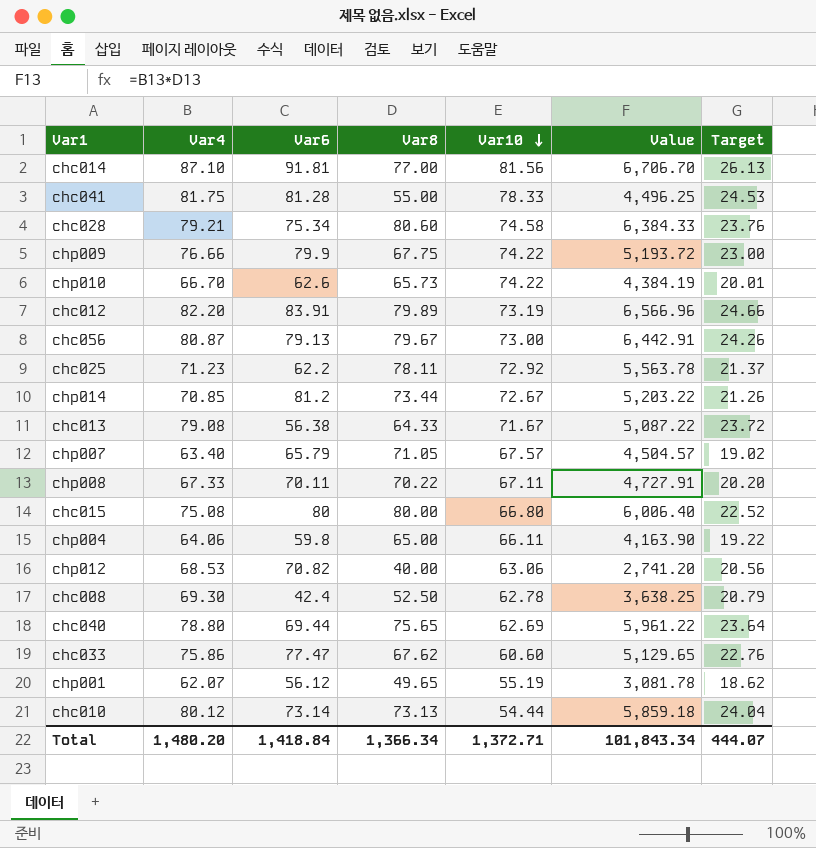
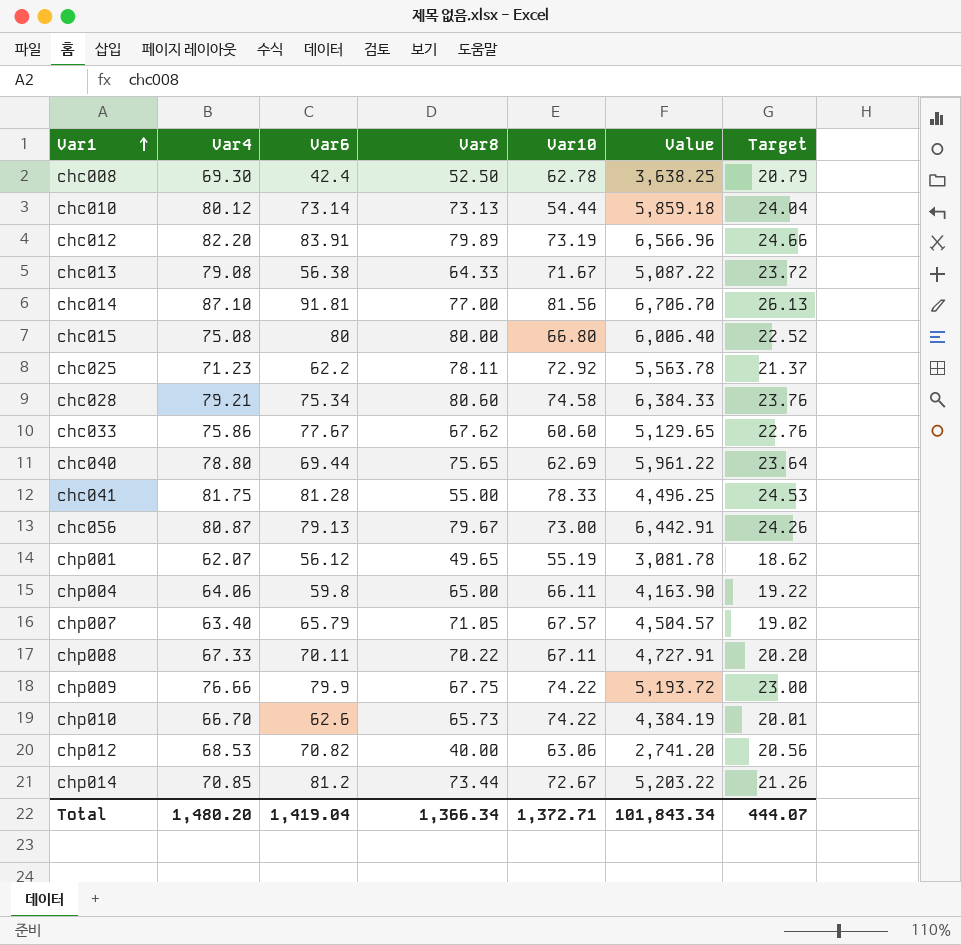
row order: Var10 descending -> Var1 ascending
chc033 | Var6: 77.47 -> 77.67
Total | Var6: 1,418.84 -> 1,419.04

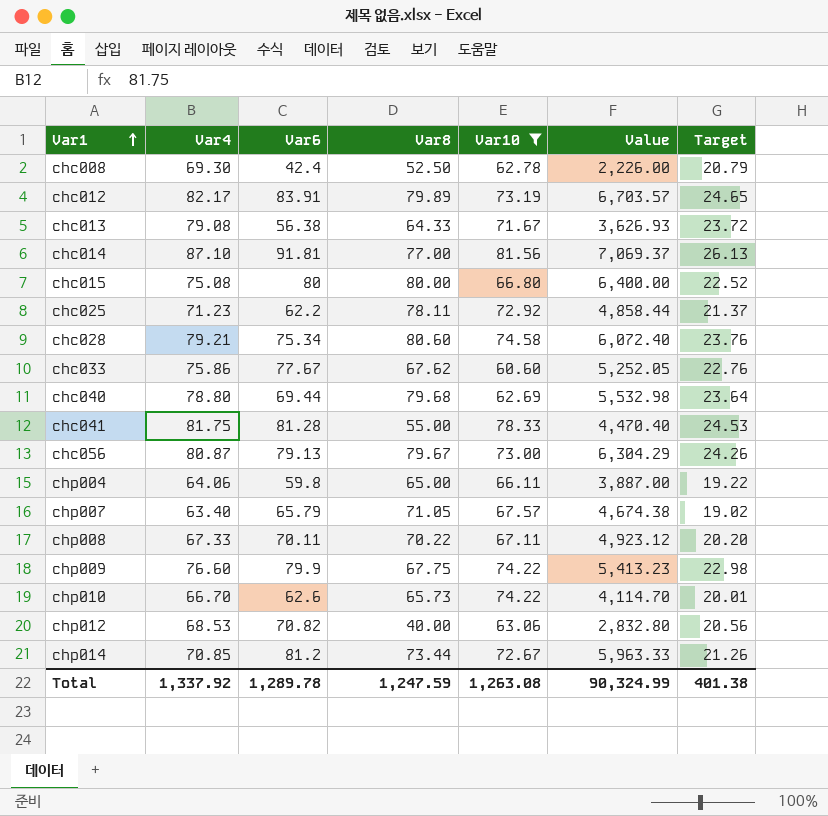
filter: none -> Var10 >= 60.60
column Value | formula: [Var4] * [Var8] -> [Var6] * [Var8]
chc012 | Var4: 82.20 -> 82.17
chc012 | Target: 24.66 -> 24.65
chc040 | Var8: 75.65 -> 79.68
chp009 | Var4: 76.66 -> 76.60
chp009 | Target: 23.00 -> 22.98
Total | Var4: 1,480.20 -> 1,337.92
Total | Var6: 1,419.04 -> 1,289.78
Total | Var8: 1,366.34 -> 1,247.59
Total | Var10: 1,372.71 -> 1,263.08
Total | Value: 101,843.34 -> 90,324.99
Total | Target: 444.07 -> 401.38

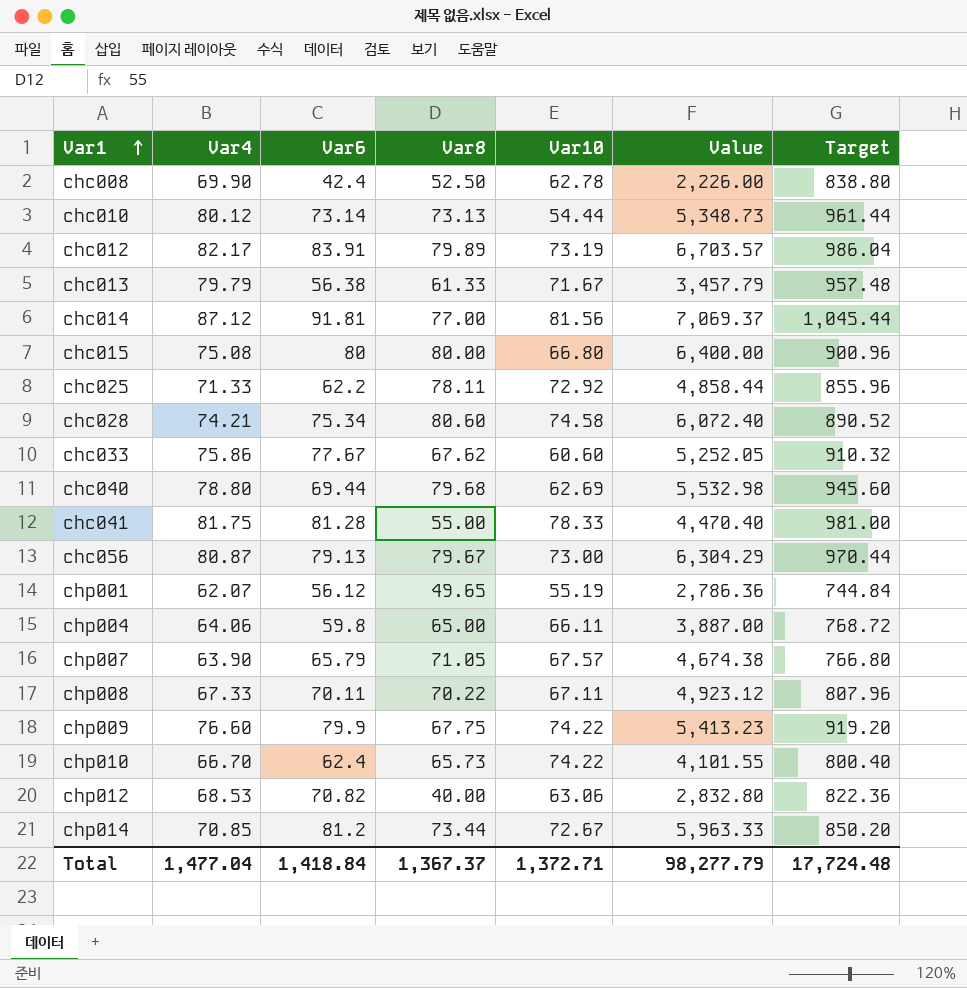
filter: Var10 >= 60.60 -> none
column Target | formula: [Var4] * 0.3 -> [Var4] * 12
chc008 | Var4: 69.30 -> 69.90
chc013 | Var4: 79.08 -> 79.79
chc013 | Var8: 64.33 -> 61.33
chc013 | Value: 3,626.93 -> 3,457.79
chc014 | Var4: 87.10 -> 87.12
chc025 | Var4: 71.23 -> 71.33
chc028 | Var4: 79.21 -> 74.21
chp007 | Var4: 63.40 -> 63.90
chp010 | Var6: 62.6 -> 62.4
chp010 | Value: 4,114.70 -> 4,101.55
Total | Var4: 1,337.92 -> 1,477.04
Total | Var6: 1,289.78 -> 1,418.84
Total | Var8: 1,247.59 -> 1,367.37
Total | Var10: 1,263.08 -> 1,372.71
Total | Value: 90,324.99 -> 98,277.79
Total | Target: 401.38 -> 17,724.48

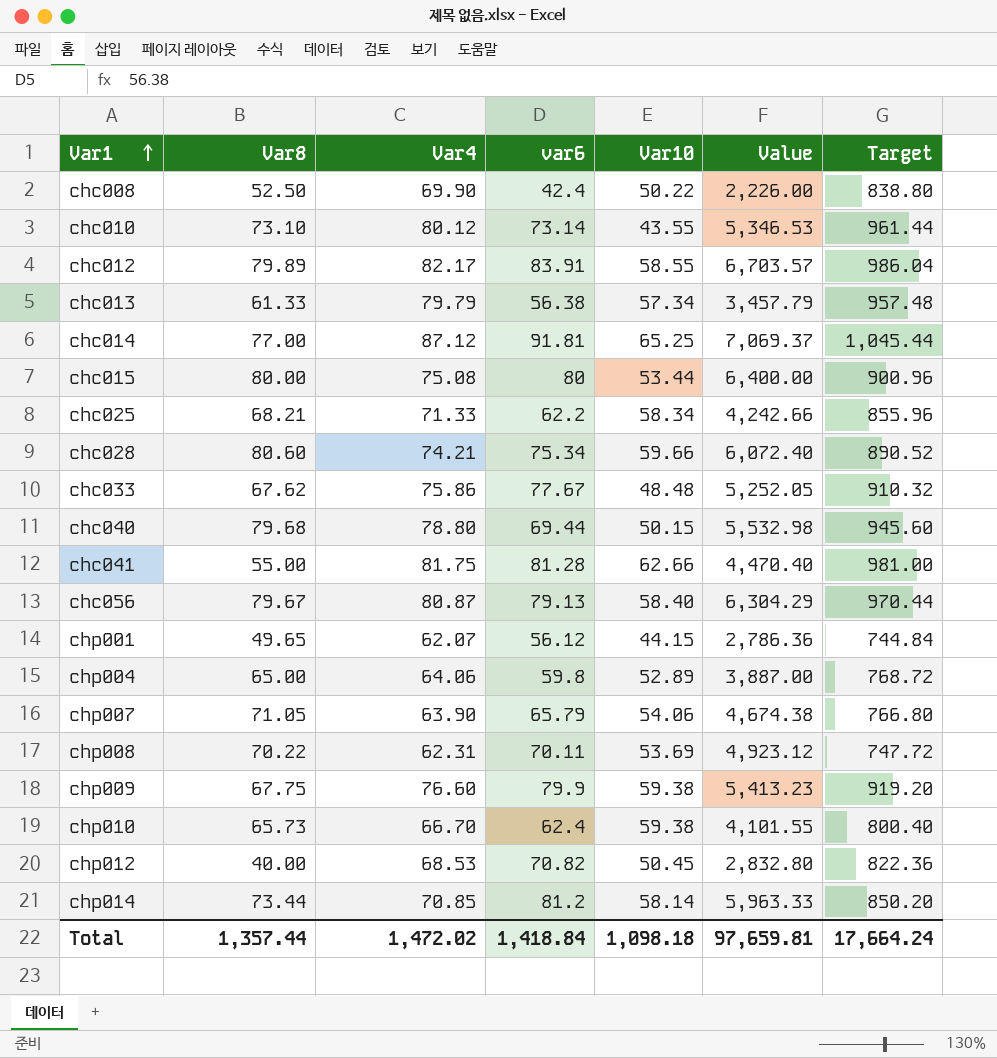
column Var8 | position: 4 -> 2
column name: Var6 -> var6
chc008 | Var10: 62.78 -> 50.22
chc010 | Var8: 73.13 -> 73.10
chc010 | Var10: 54.44 -> 43.55
chc010 | Value: 5,348.73 -> 5,346.53
chc012 | Var10: 73.19 -> 58.55
chc013 | Var10: 71.67 -> 57.34
chc014 | Var10: 81.56 -> 65.25
chc015 | Var10: 66.80 -> 53.44
chc025 | Var8: 78.11 -> 68.21
chc025 | Var10: 72.92 -> 58.34
chc025 | Value: 4,858.44 -> 4,242.66
chc028 | Var10: 74.58 -> 59.66
chc033 | Var10: 60.60 -> 48.48
chc040 | Var10: 62.69 -> 50.15
chc041 | Var10: 78.33 -> 62.66
chc056 | Var10: 73.00 -> 58.40
chp001 | Var10: 55.19 -> 44.15
chp004 | Var10: 66.11 -> 52.89
chp007 | Var10: 67.57 -> 54.06
chp008 | Var4: 67.33 -> 62.31
chp008 | Var10: 67.11 -> 53.69
chp008 | Target: 807.96 -> 747.72
chp009 | Var10: 74.22 -> 59.38
chp010 | Var10: 74.22 -> 59.38
chp012 | Var10: 63.06 -> 50.45
chp014 | Var10: 72.67 -> 58.14
Total | Var8: 1,367.37 -> 1,357.44
Total | Var4: 1,477.04 -> 1,472.02
Total | Var10: 1,372.71 -> 1,098.18
Total | Value: 98,277.79 -> 97,659.81
Total | Target: 17,724.48 -> 17,664.24

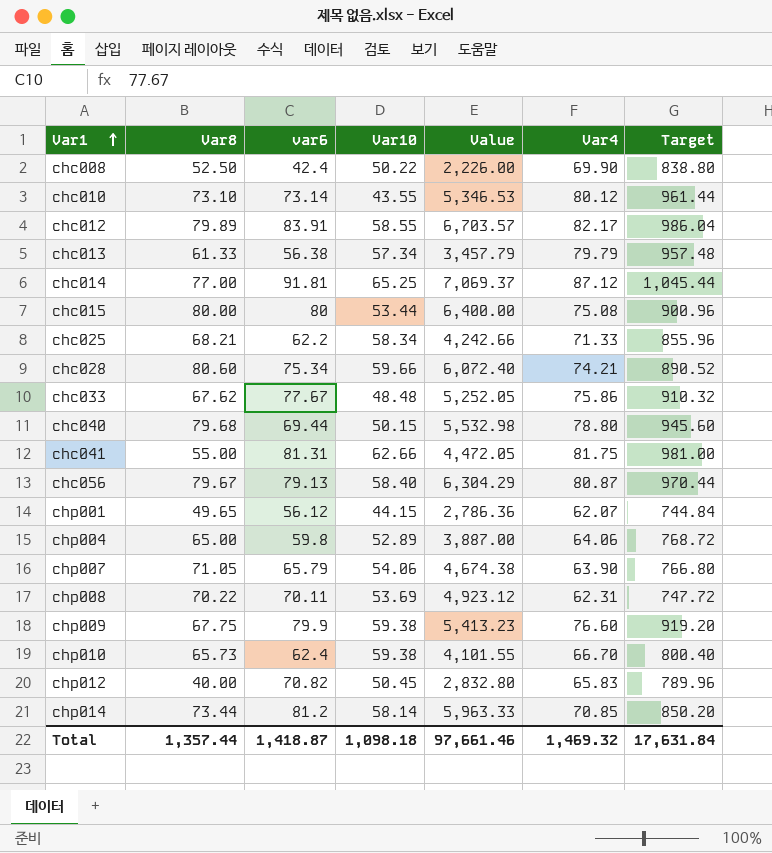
column Var4 | position: 3 -> 6
chc041 | var6: 81.28 -> 81.31
chc041 | Value: 4,470.40 -> 4,472.05
chp012 | Var4: 68.53 -> 65.83
chp012 | Target: 822.36 -> 789.96
Total | var6: 1,418.84 -> 1,418.87
Total | Value: 97,659.81 -> 97,661.46
Total | Var4: 1,472.02 -> 1,469.32
Total | Target: 17,664.24 -> 17,631.84

